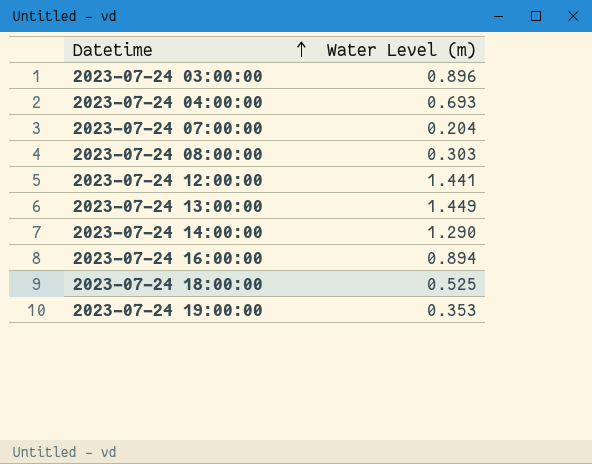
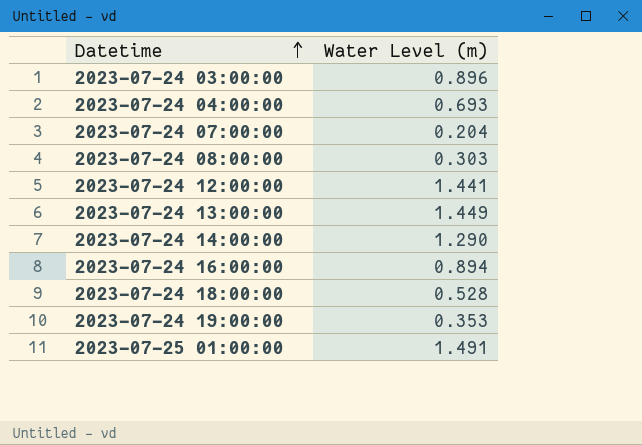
2023-07-24 18:00:00 | Water Level (m): 0.525 -> 0.528
row 2023-07-25 01:00:00: none -> 1.491

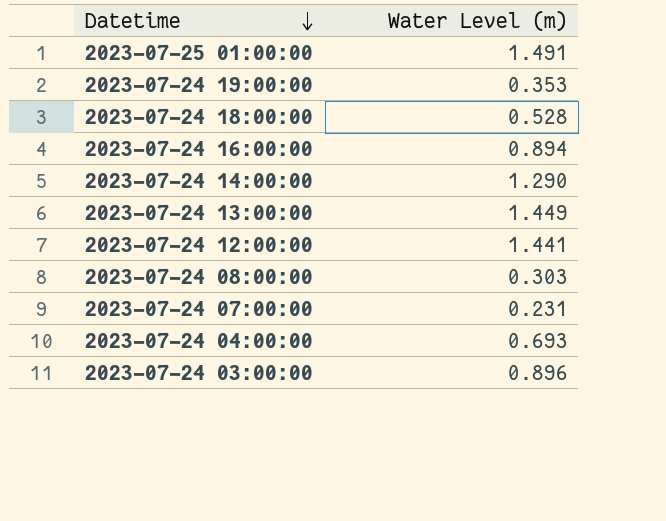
row order: Datetime ascending -> Datetime descending
2023-07-24 07:00:00 | Water Level (m): 0.204 -> 0.231

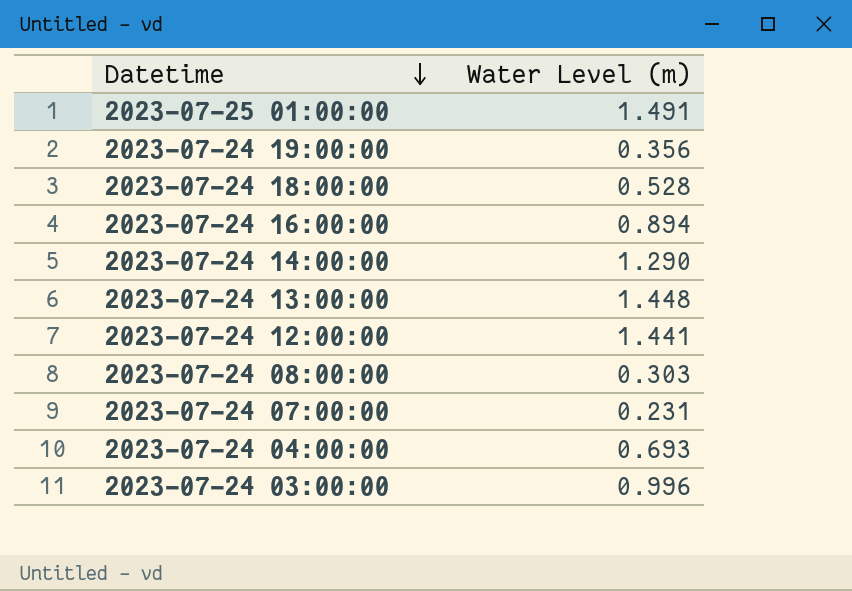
2023-07-24 19:00:00 | Water Level (m): 0.353 -> 0.356
2023-07-24 13:00:00 | Water Level (m): 1.449 -> 1.448
2023-07-24 03:00:00 | Water Level (m): 0.896 -> 0.996

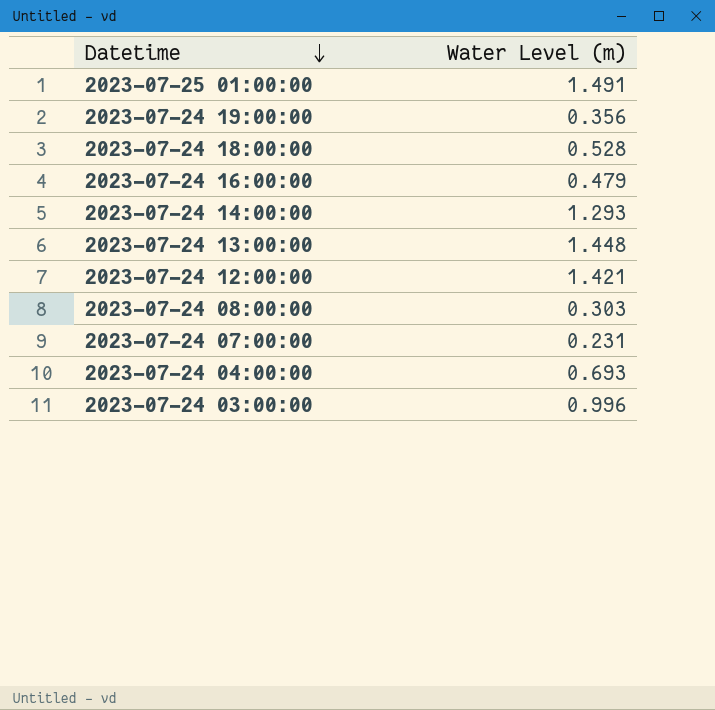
2023-07-24 16:00:00 | Water Level (m): 0.894 -> 0.479
2023-07-24 14:00:00 | Water Level (m): 1.290 -> 1.293
2023-07-24 12:00:00 | Water Level (m): 1.441 -> 1.421

